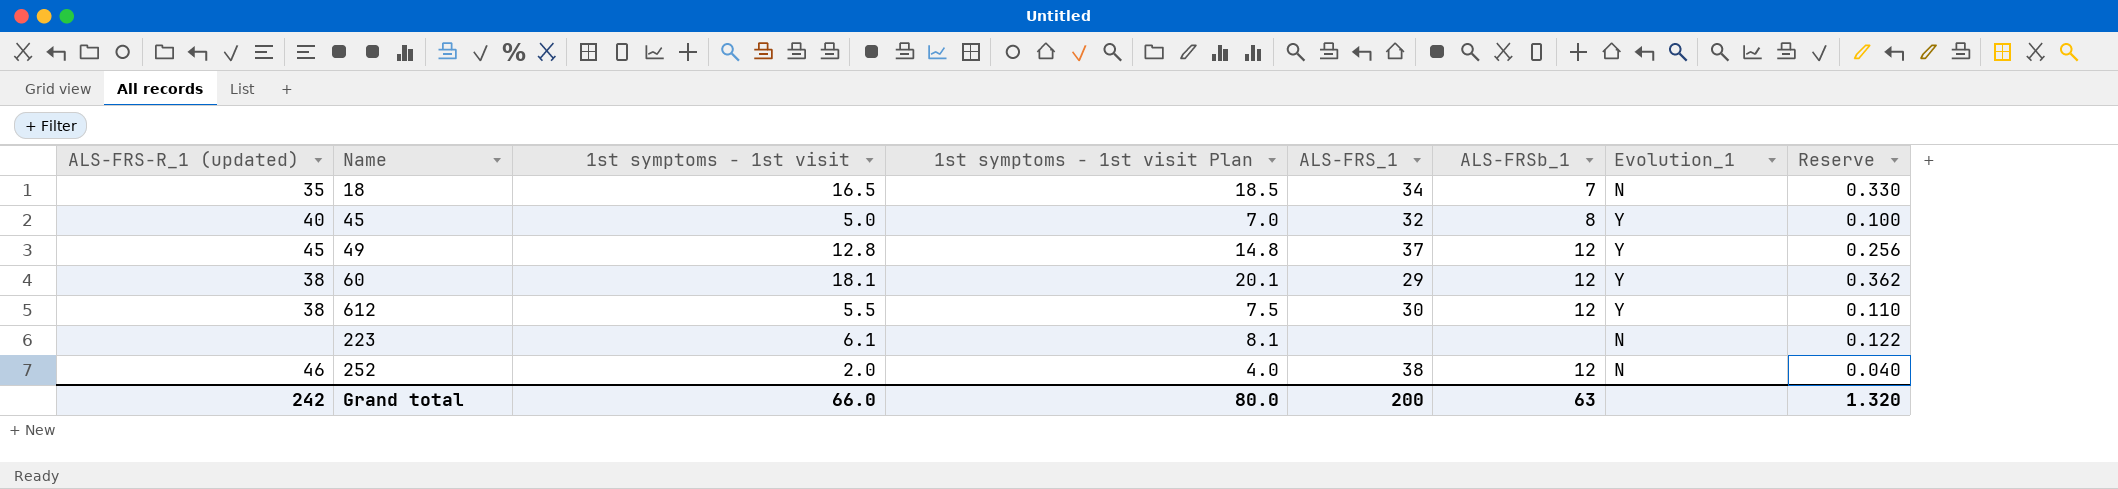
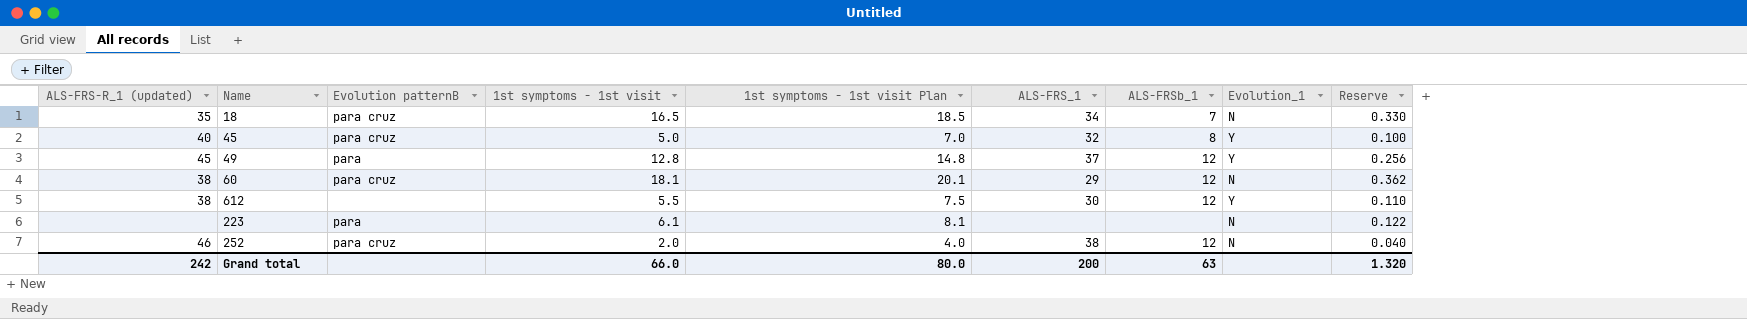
column Evolution patternB | position: none -> 3
60 | Evolution_1: Y -> N

